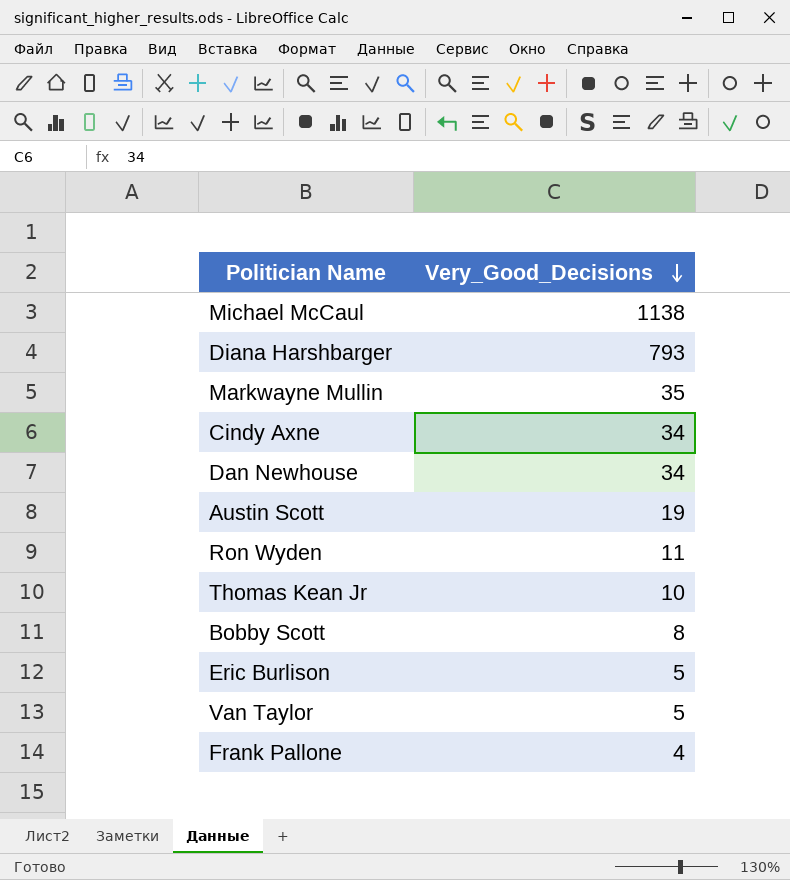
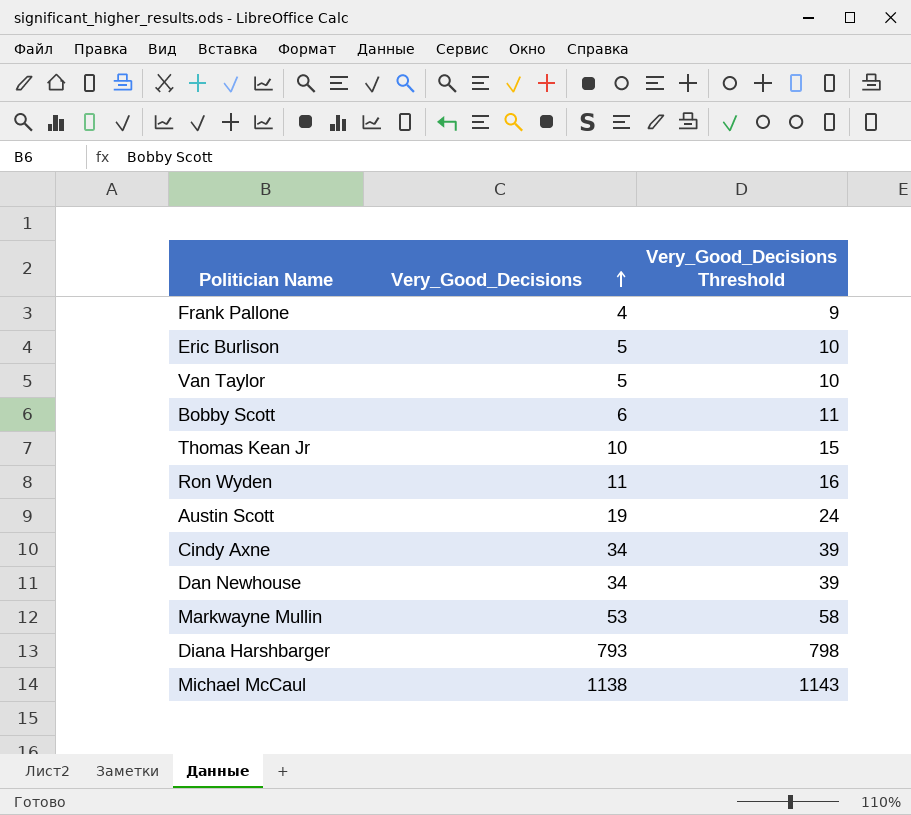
row order: Very_Good_Decisions descending -> Very_Good_Decisions ascending
column Very_Good_Decisions Threshold | formula: none -> [Very_Good_Decisions] + 5
Bobby Scott | Very_Good_Decisions: 8 -> 6
Markwayne Mullin | Very_Good_Decisions: 35 -> 53

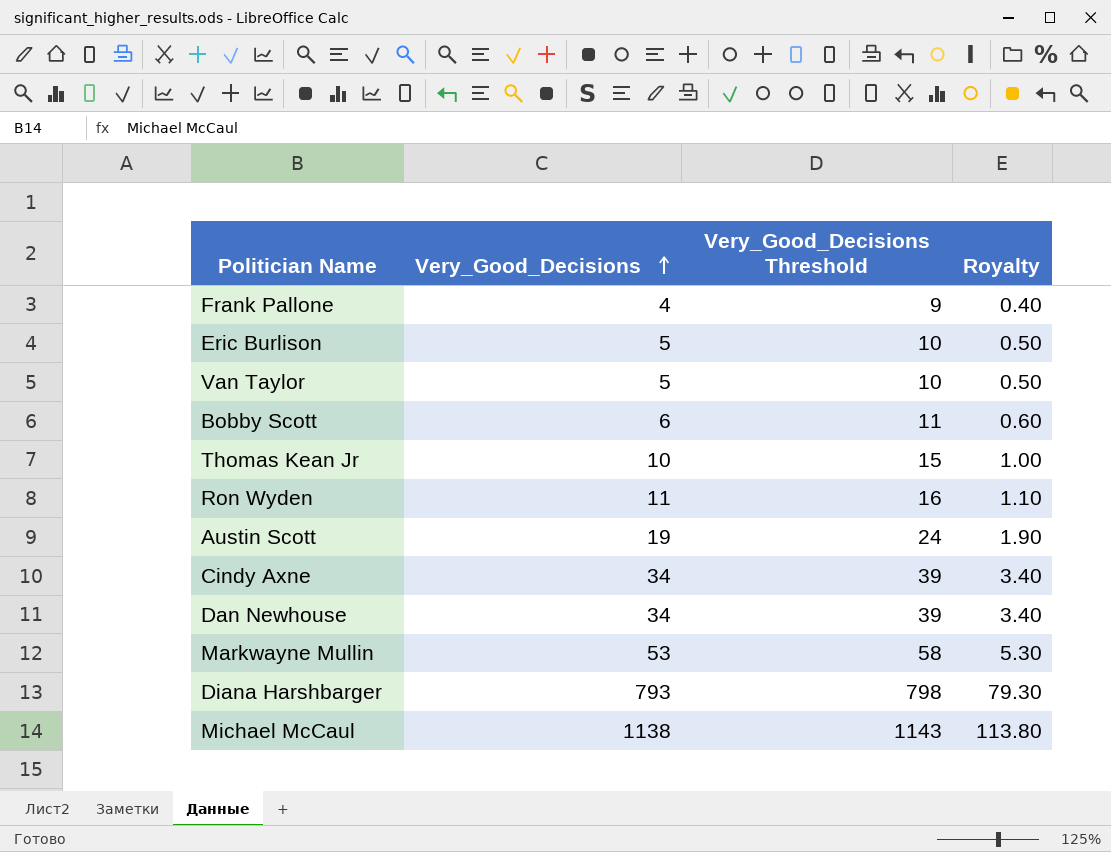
column Royalty | formula: none -> [Very_Good_Decisions] * 0.1

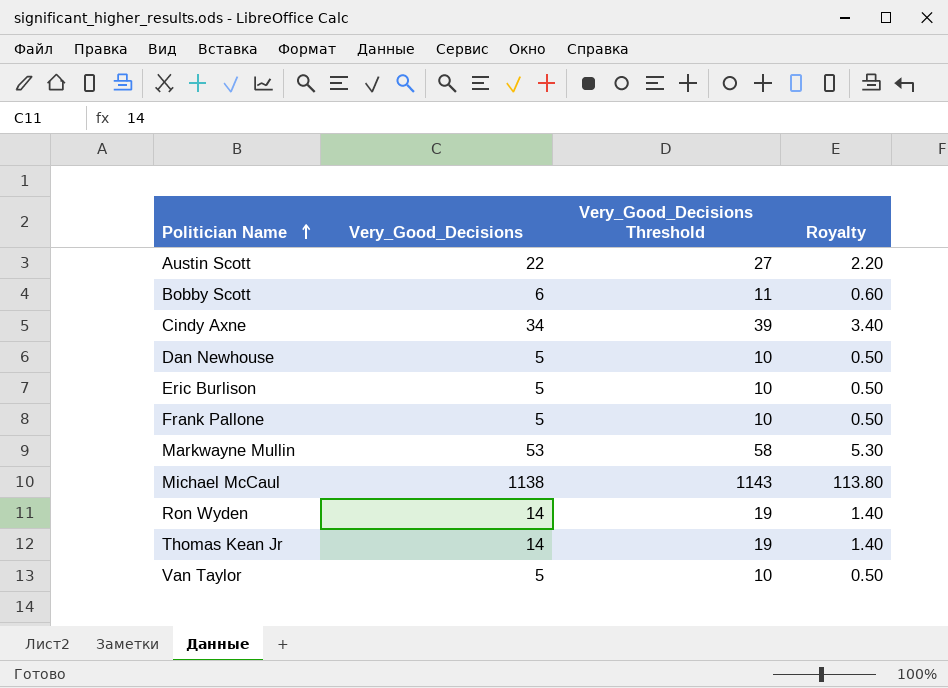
row order: Very_Good_Decisions ascending -> Politician Name ascending
row Diana Harshbarger: 793 | 798 | 79.30 -> none
Austin Scott | Very_Good_Decisions: 19 -> 22
Austin Scott | Very_Good_Decisions Threshold: 24 -> 27
Austin Scott | Royalty: 1.90 -> 2.20
Dan Newhouse | Very_Good_Decisions: 34 -> 5
Dan Newhouse | Very_Good_Decisions Threshold: 39 -> 10
Dan Newhouse | Royalty: 3.40 -> 0.50
Frank Pallone | Very_Good_Decisions: 4 -> 5
Frank Pallone | Very_Good_Decisions Threshold: 9 -> 10
Frank Pallone | Royalty: 0.40 -> 0.50
Ron Wyden | Very_Good_Decisions: 11 -> 14
Ron Wyden | Very_Good_Decisions Threshold: 16 -> 19
Ron Wyden | Royalty: 1.10 -> 1.40
Thomas Kean Jr | Very_Good_Decisions: 10 -> 14
Thomas Kean Jr | Very_Good_Decisions Threshold: 15 -> 19
Thomas Kean Jr | Royalty: 1.00 -> 1.40

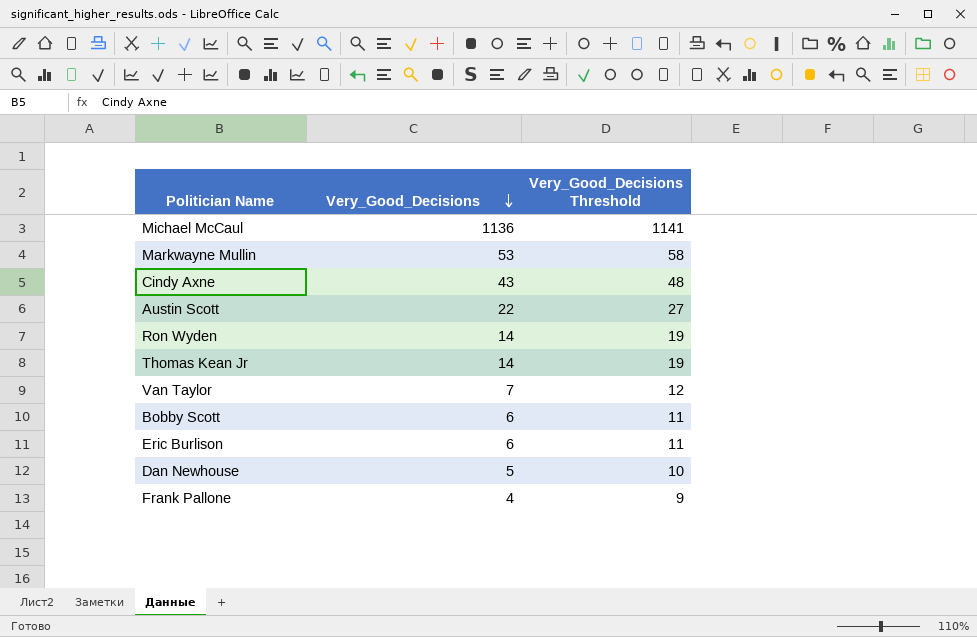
row order: Politician Name ascending -> Very_Good_Decisions descending
column Royalty | formula: [Very_Good_Decisions] * 0.1 -> none
Michael McCaul | Very_Good_Decisions: 1138 -> 1136
Michael McCaul | Very_Good_Decisions Threshold: 1143 -> 1141
Cindy Axne | Very_Good_Decisions: 34 -> 43
Cindy Axne | Very_Good_Decisions Threshold: 39 -> 48
Van Taylor | Very_Good_Decisions: 5 -> 7
Van Taylor | Very_Good_Decisions Threshold: 10 -> 12
Eric Burlison | Very_Good_Decisions: 5 -> 6
Eric Burlison | Very_Good_Decisions Threshold: 10 -> 11
Frank Pallone | Very_Good_Decisions: 5 -> 4
Frank Pallone | Very_Good_Decisions Threshold: 10 -> 9

